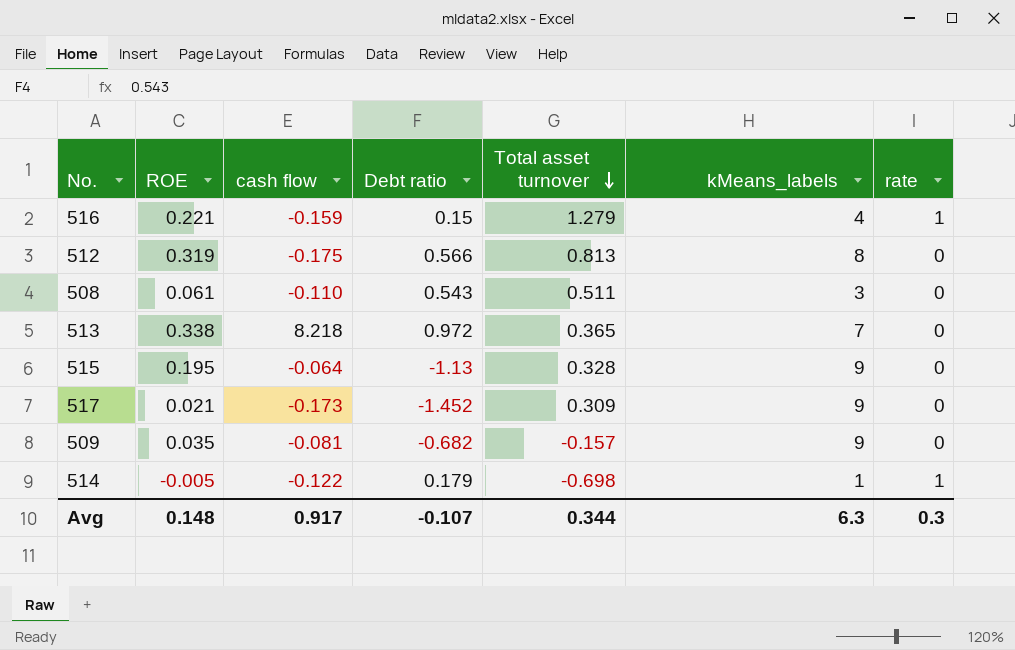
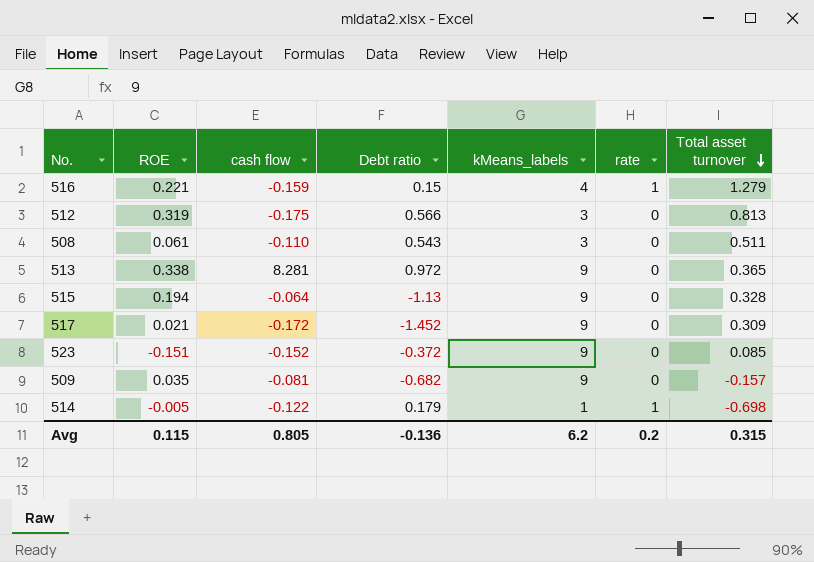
column Total asset turnover | position: 5 -> 7
512 | kMeans_labels: 8 -> 3
513 | cash flow: 8.218 -> 8.281
513 | kMeans_labels: 7 -> 9
515 | ROE: 0.195 -> 0.194
517 | cash flow: -0.173 -> -0.172
row 523: none -> -0.151 | -0.152 | -0.372 | 9 | 0 | 0.085
Avg | ROE: 0.148 -> 0.115
Avg | cash flow: 0.917 -> 0.805
Avg | Debt ratio: -0.107 -> -0.136
Avg | kMeans_labels: 6.3 -> 6.2
Avg | rate: 0.3 -> 0.2
Avg | Total asset turnover: 0.344 -> 0.315

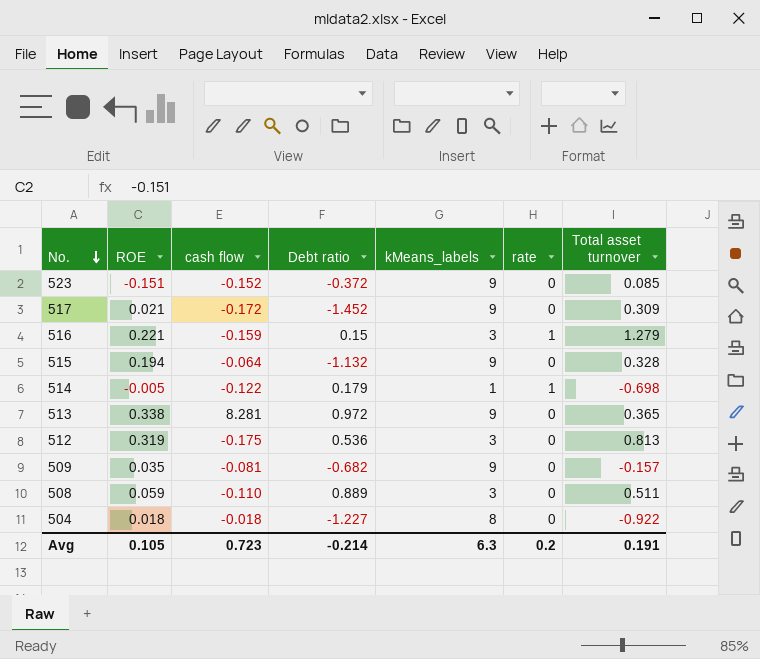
row order: Total asset turnover descending -> No. descending
516 | kMeans_labels: 4 -> 3
515 | Debt ratio: -1.13 -> -1.132
512 | Debt ratio: 0.566 -> 0.536
508 | ROE: 0.061 -> 0.059
508 | Debt ratio: 0.543 -> 0.889
row 504: none -> 0.018 | -0.018 | -1.227 | 8 | 0 | -0.922
Avg | ROE: 0.115 -> 0.105
Avg | cash flow: 0.805 -> 0.723
Avg | Debt ratio: -0.136 -> -0.214
Avg | kMeans_labels: 6.2 -> 6.3
Avg | Total asset turnover: 0.315 -> 0.191

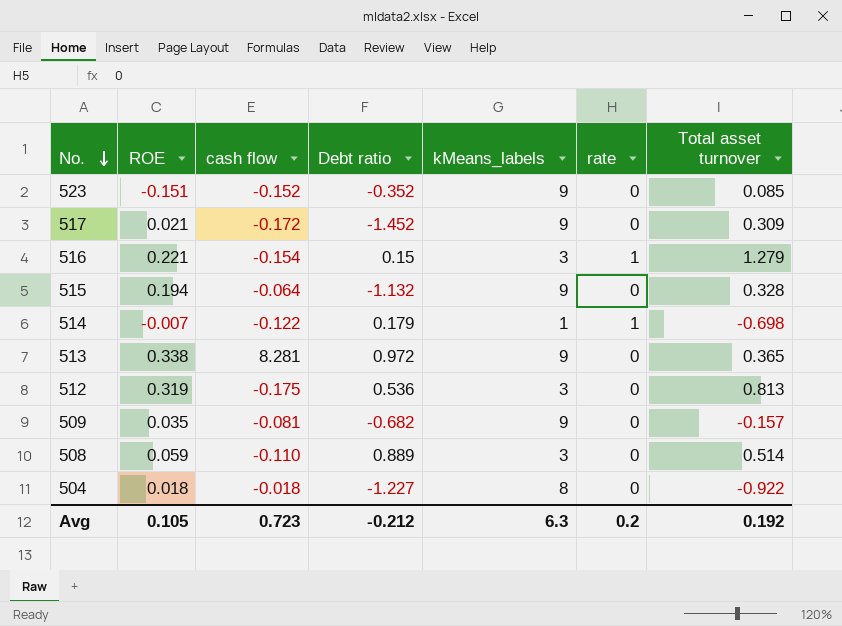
523 | Debt ratio: -0.372 -> -0.352
516 | cash flow: -0.159 -> -0.154
514 | ROE: -0.005 -> -0.007
508 | Total asset turnover: 0.511 -> 0.514
Avg | Debt ratio: -0.214 -> -0.212
Avg | Total asset turnover: 0.191 -> 0.192

